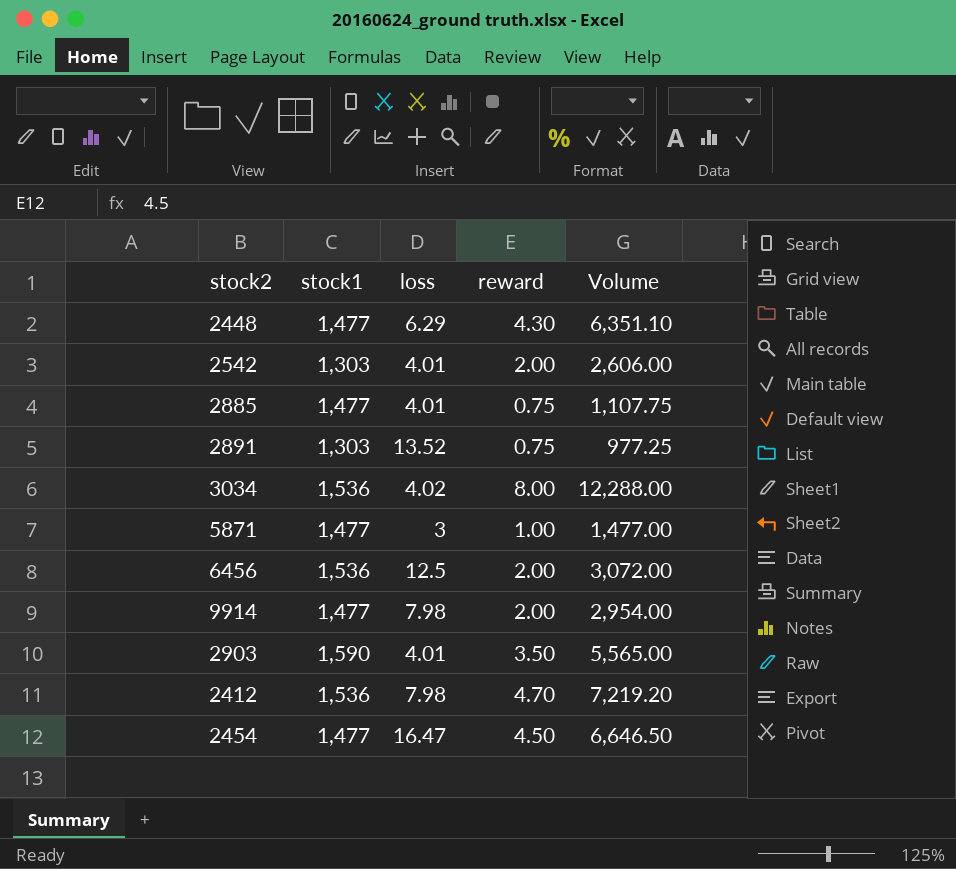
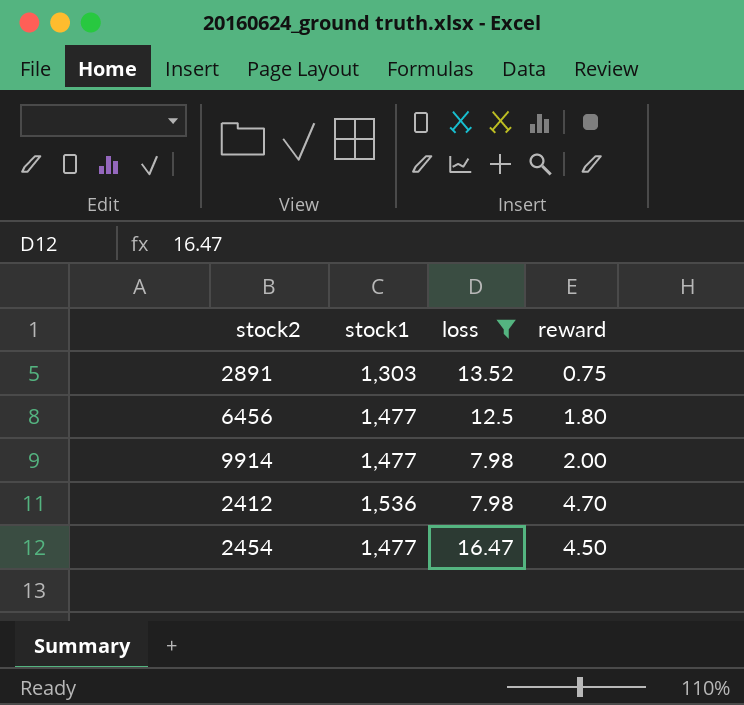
filter: none -> loss >= 7.98
column Volume | formula: [stock1] * [reward] -> none
6456 | stock1: 1,536 -> 1,477
6456 | reward: 2.00 -> 1.80

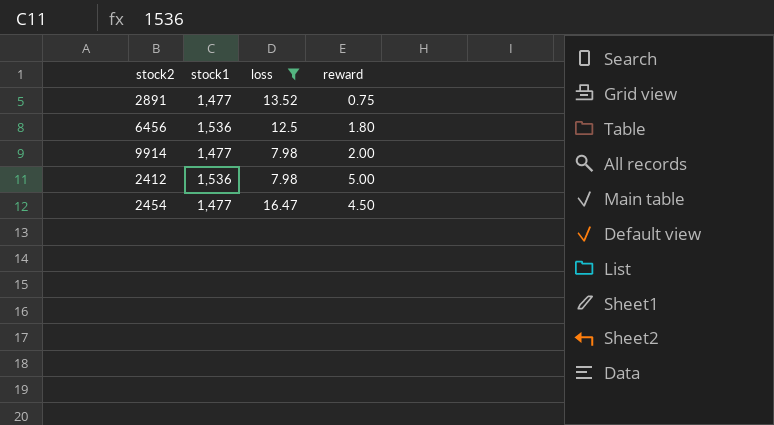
2891 | stock1: 1,303 -> 1,477
6456 | stock1: 1,477 -> 1,536
2412 | reward: 4.70 -> 5.00

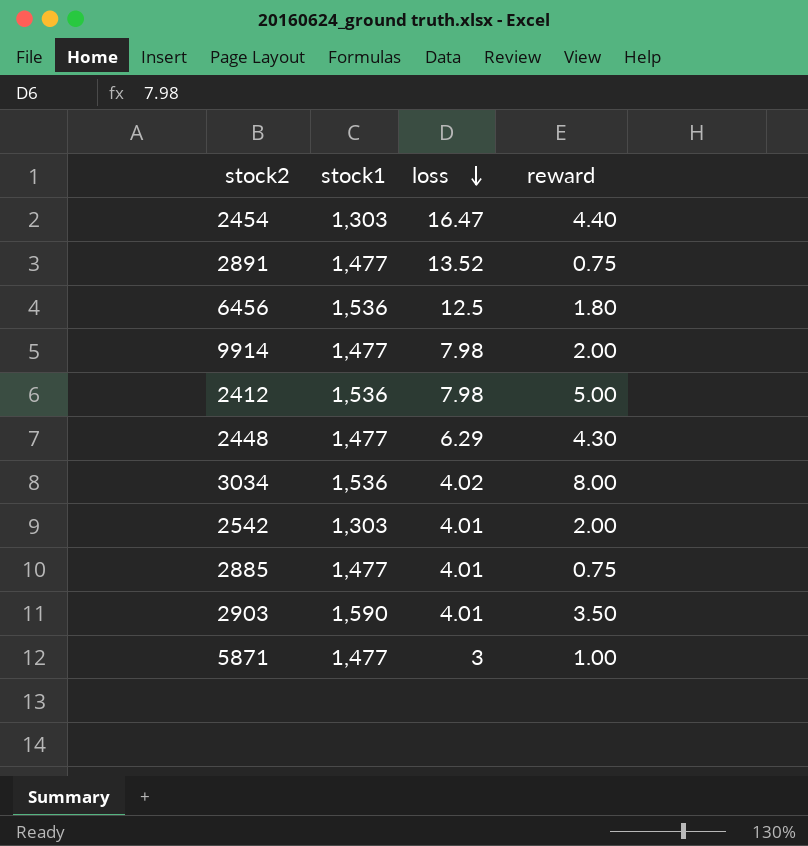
filter: loss >= 7.98 -> none
row order: none -> loss descending
2454 | stock1: 1,477 -> 1,303
2454 | reward: 4.50 -> 4.40

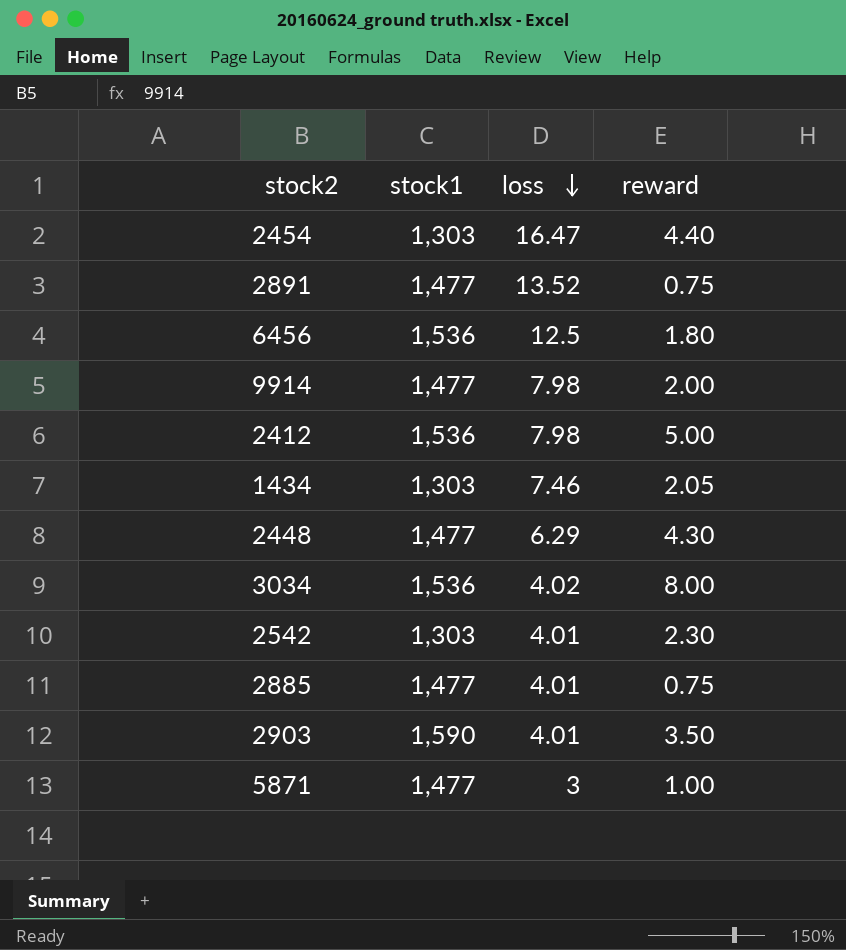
row 1434: none -> 1,303 | 7.46 | 2.05
2542 | reward: 2.00 -> 2.30

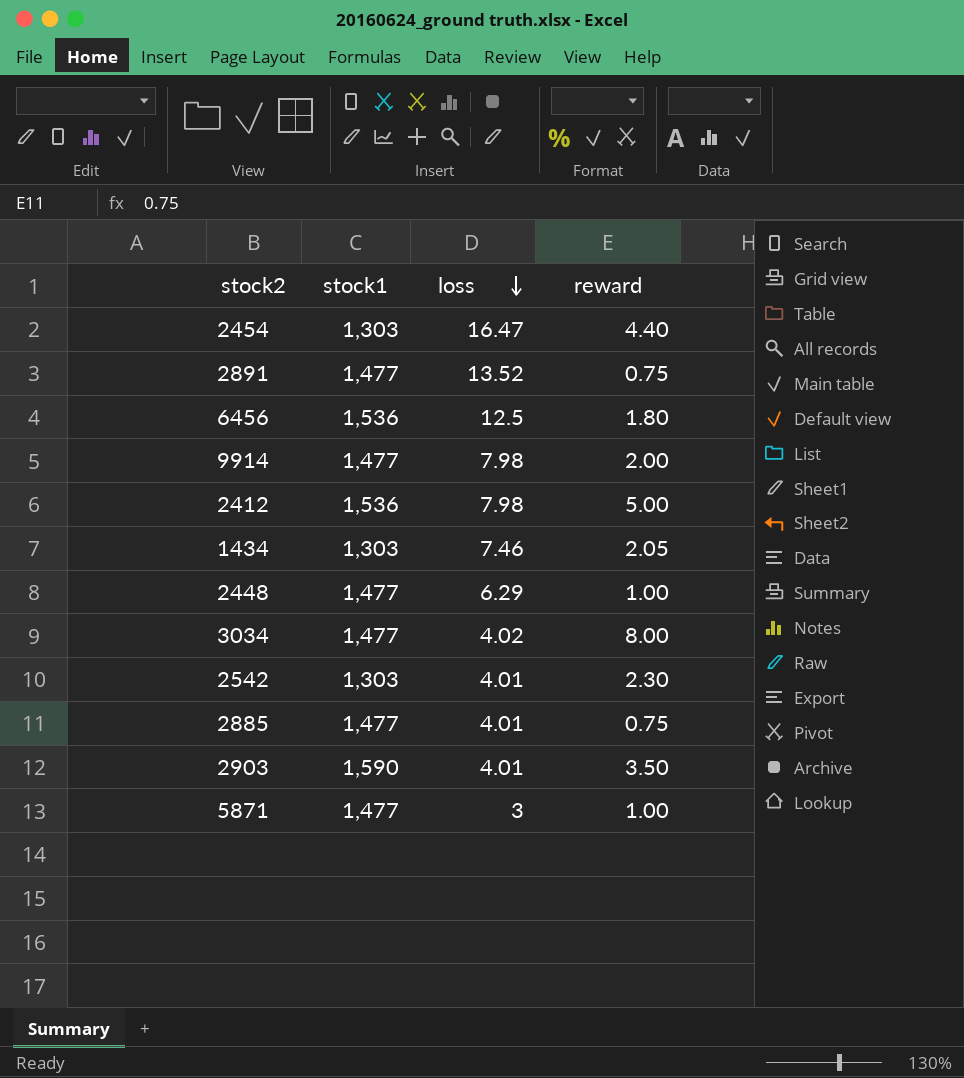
2448 | reward: 4.30 -> 1.00
3034 | stock1: 1,536 -> 1,477

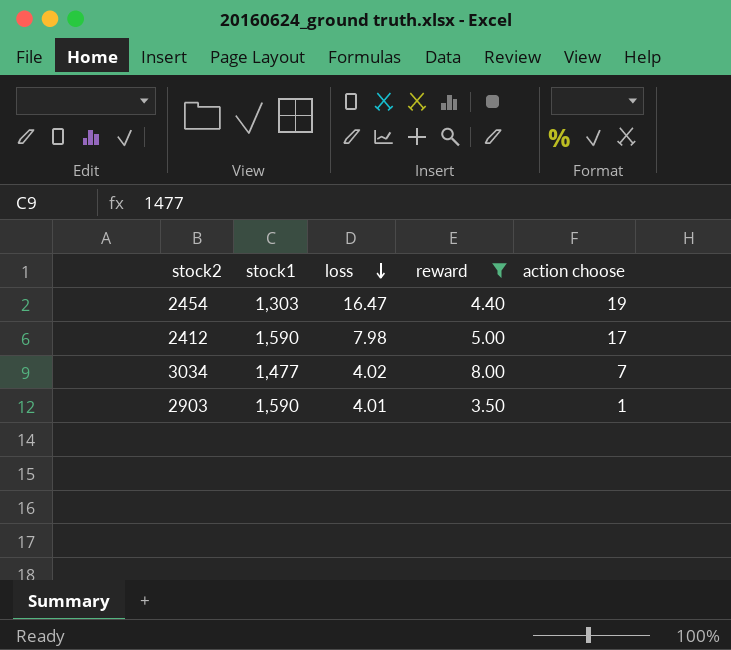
filter: none -> reward >= 3.50
column action choose | position: none -> 5
2412 | stock1: 1,536 -> 1,590

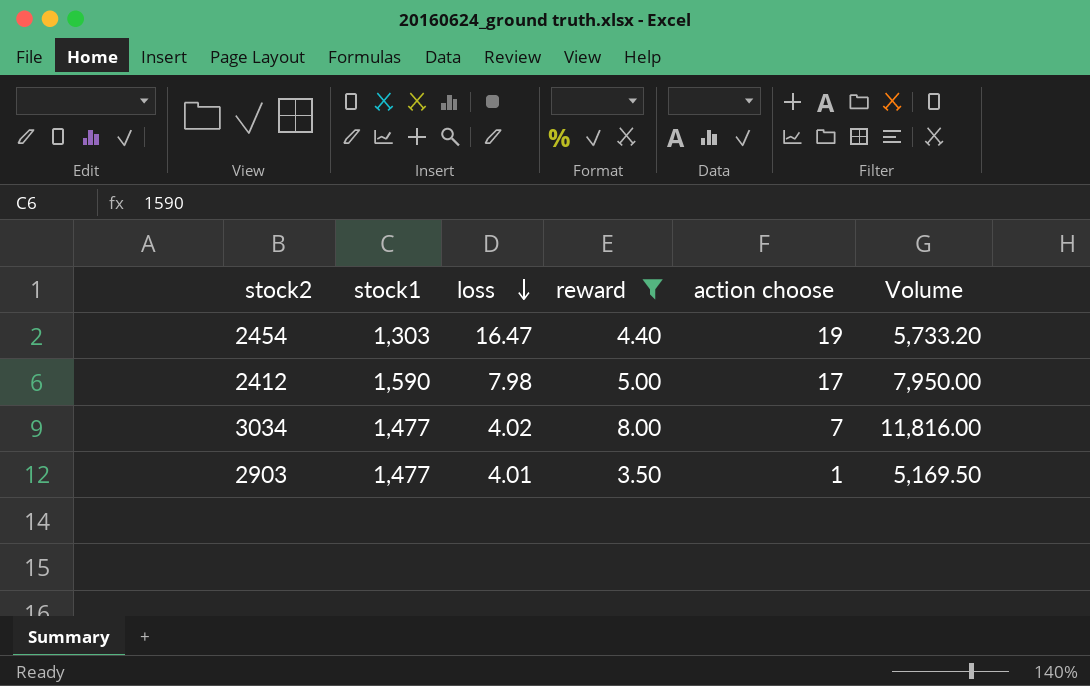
column Volume | formula: none -> [stock1] * [reward]
2903 | stock1: 1,590 -> 1,477

